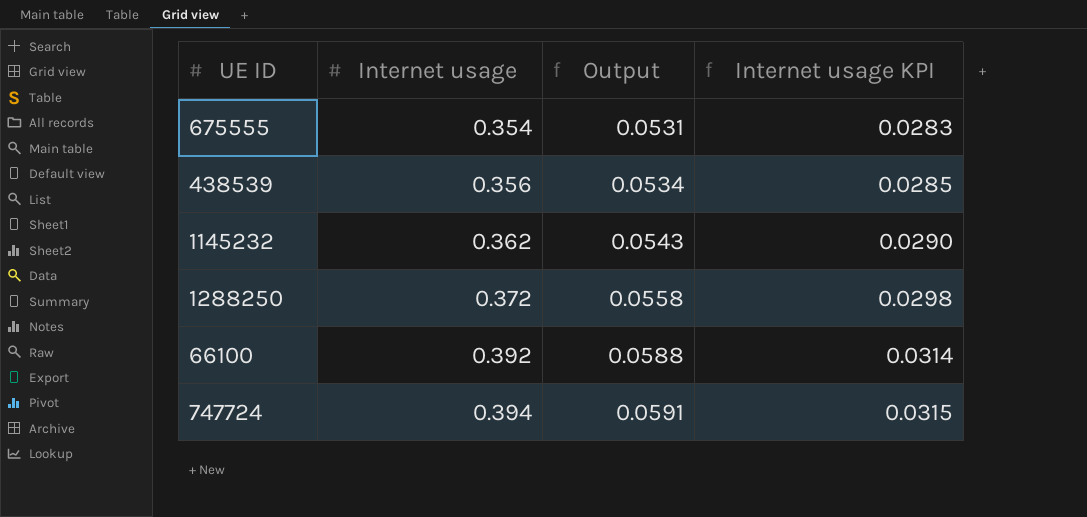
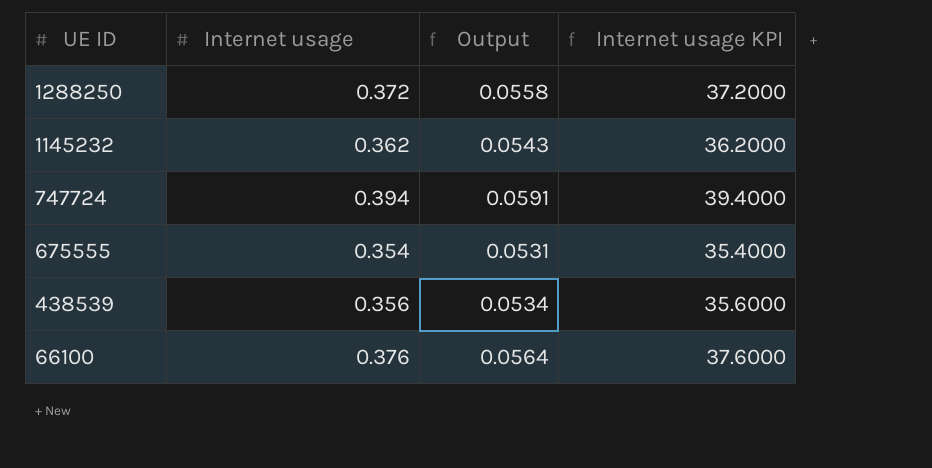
row order: Internet usage ascending -> UE ID descending
column Internet usage KPI | formula: [Internet usage] * 0.08 -> [Internet usage] * 100
66100 | Internet usage: 0.392 -> 0.376
66100 | Output: 0.0588 -> 0.0564

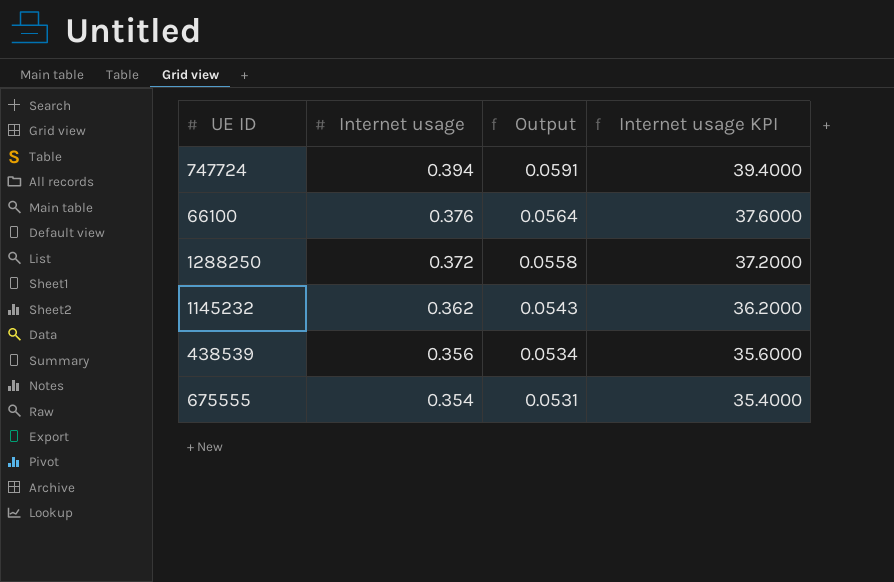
row order: UE ID descending -> Internet usage descending

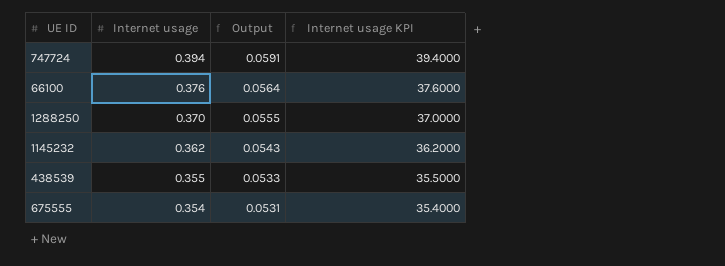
1288250 | Internet usage: 0.372 -> 0.370
1288250 | Output: 0.0558 -> 0.0555
1288250 | Internet usage KPI: 37.2000 -> 37.0000
438539 | Internet usage: 0.356 -> 0.355
438539 | Output: 0.0534 -> 0.0533
438539 | Internet usage KPI: 35.6000 -> 35.5000

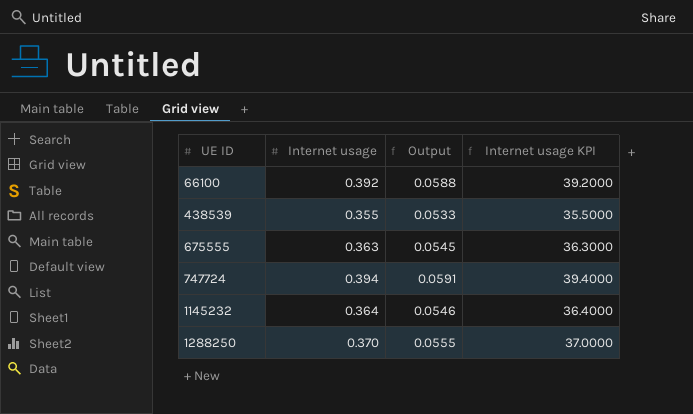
row order: Internet usage descending -> UE ID ascending
66100 | Internet usage: 0.376 -> 0.392
66100 | Output: 0.0564 -> 0.0588
66100 | Internet usage KPI: 37.6000 -> 39.2000
675555 | Internet usage: 0.354 -> 0.363
675555 | Output: 0.0531 -> 0.0545
675555 | Internet usage KPI: 35.4000 -> 36.3000
1145232 | Internet usage: 0.362 -> 0.364
1145232 | Output: 0.0543 -> 0.0546
1145232 | Internet usage KPI: 36.2000 -> 36.4000

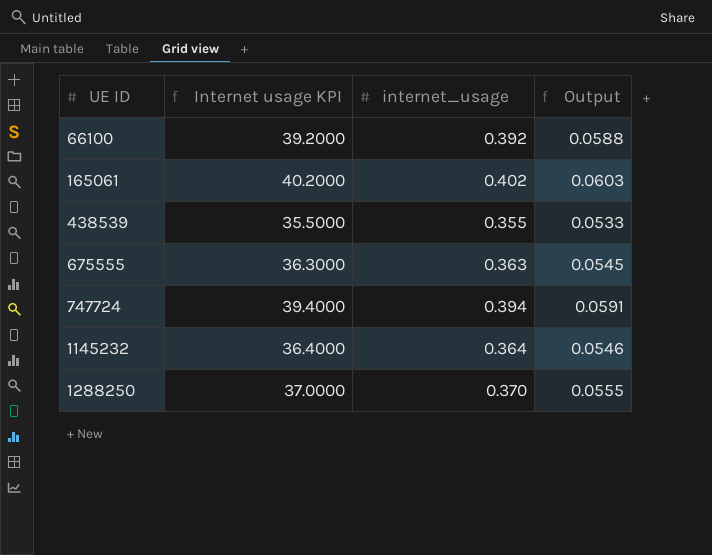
column Internet usage KPI | position: 4 -> 2
column name: Internet usage -> internet_usage
row 165061: none -> 40.2000 | 0.402 | 0.0603

